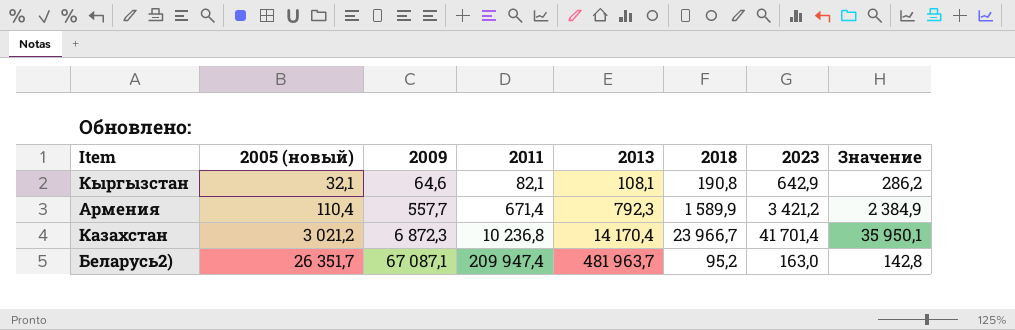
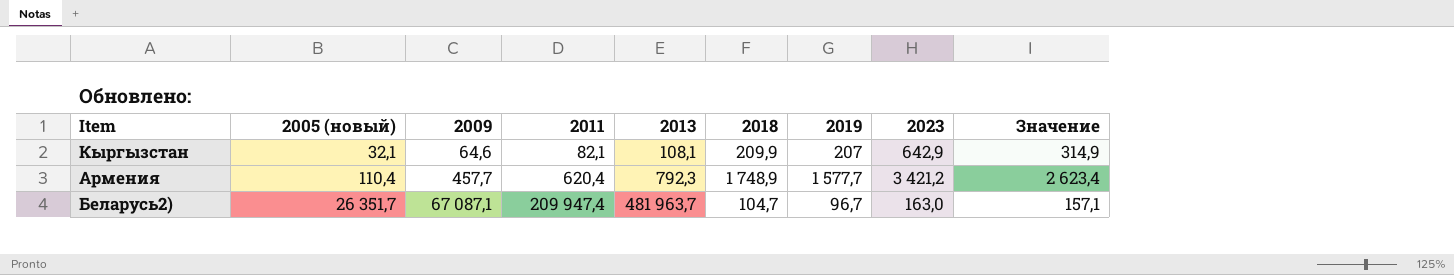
column 2019 | position: none -> 7
row Казахстан: 3 021,2 | 6 872,3 | 10 236,8 | 14 170,4 | 23 966,7 | 41 701,4 | 35 950,1 -> none
Кыргызстан | 2018: 190,8 -> 209,9
Кыргызстан | Значение: 286,2 -> 314,9
Армения | 2009: 557,7 -> 457,7
Армения | 2011: 671,4 -> 620,4
Армения | 2018: 1 589,9 -> 1 748,9
Армения | Значение: 2 384,9 -> 2 623,4
Беларусь2) | 2018: 95,2 -> 104,7
Беларусь2) | Значение: 142,8 -> 157,1

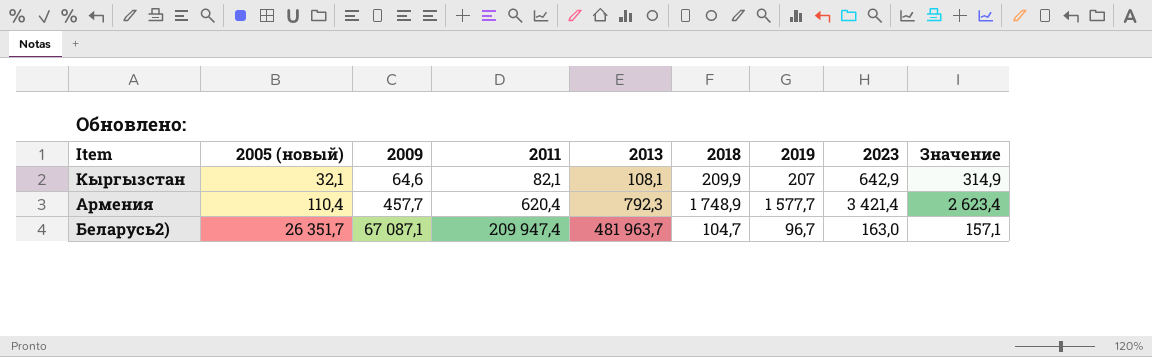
Армения | 2023: 3 421,2 -> 3 421,4

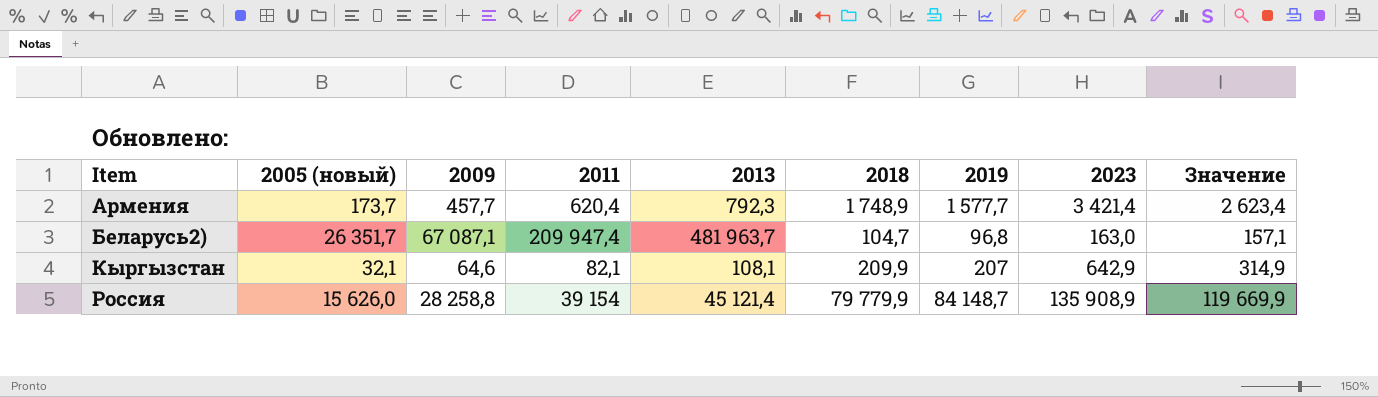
row order: 2005 (новый) ascending -> Item ascending
Армения | 2005 (новый): 110,4 -> 173,7
Беларусь2) | 2019: 96,7 -> 96,8
row Россия: none -> 15 626,0 | 28 258,8 | 39 154 | 45 121,4 | 79 779,9 | 84 148,7 | 135 908,9 | 119 669,9

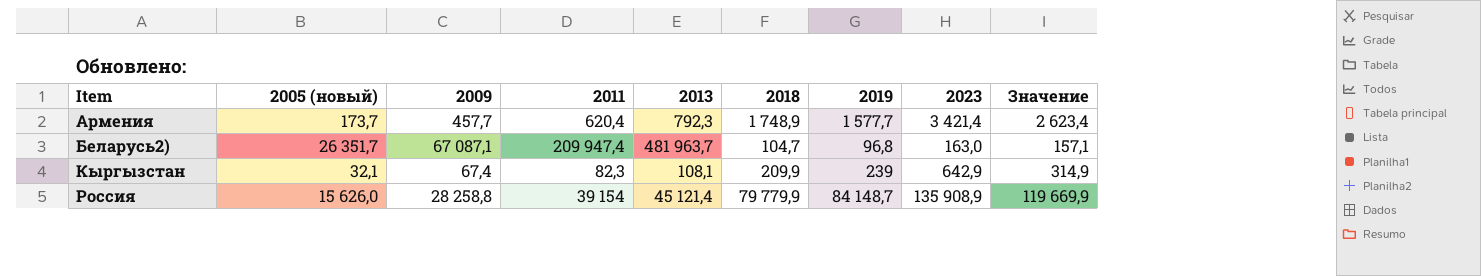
Кыргызстан | 2009: 64,6 -> 67,4
Кыргызстан | 2011: 82,1 -> 82,3
Кыргызстан | 2019: 207 -> 239

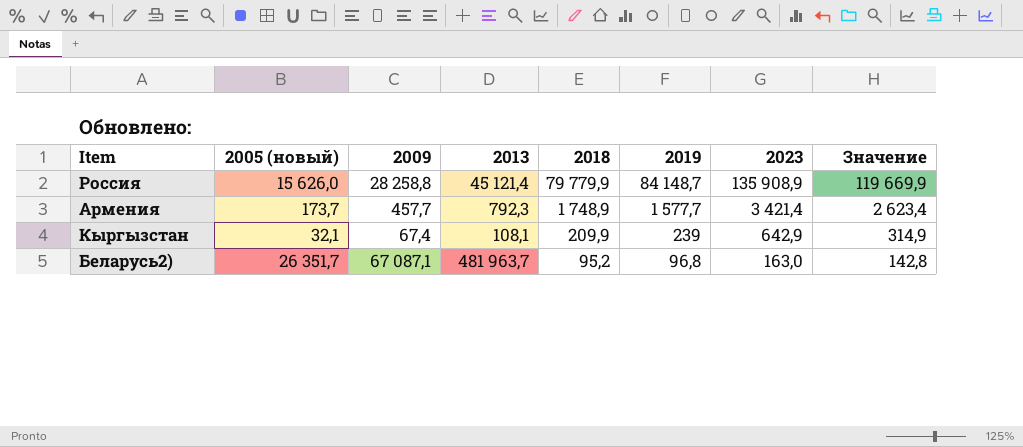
row order: Item ascending -> 2018 descending
column 2011 | position: 4 -> none
Беларусь2) | 2018: 104,7 -> 95,2
Беларусь2) | Значение: 157,1 -> 142,8

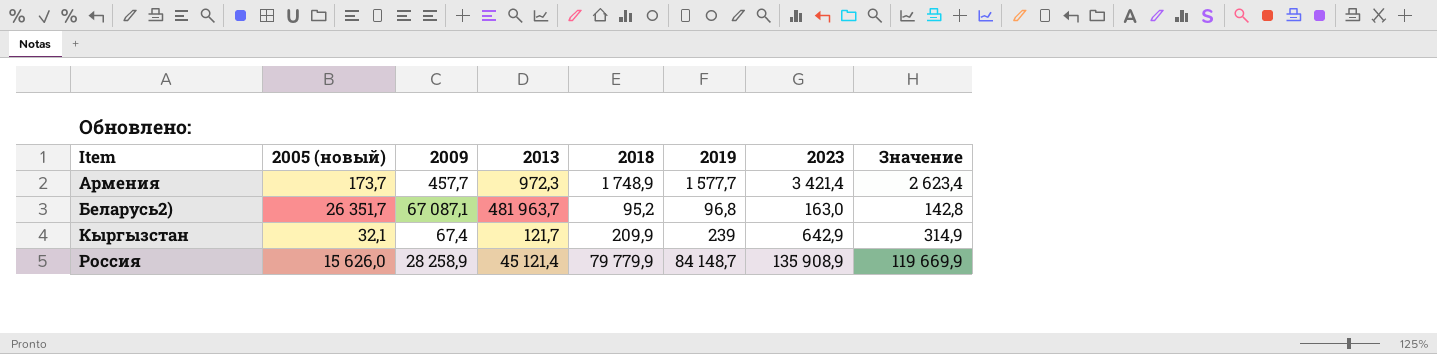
row order: 2018 descending -> Item ascending
Армения | 2013: 792,3 -> 972,3
Кыргызстан | 2013: 108,1 -> 121,7
Россия | 2009: 28 258,8 -> 28 258,9

